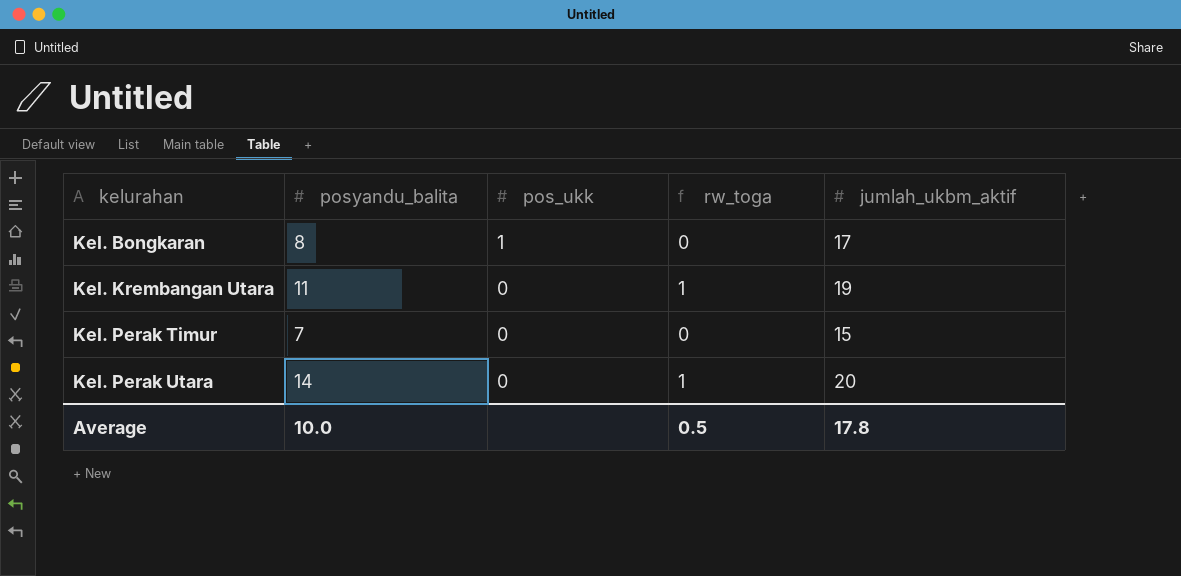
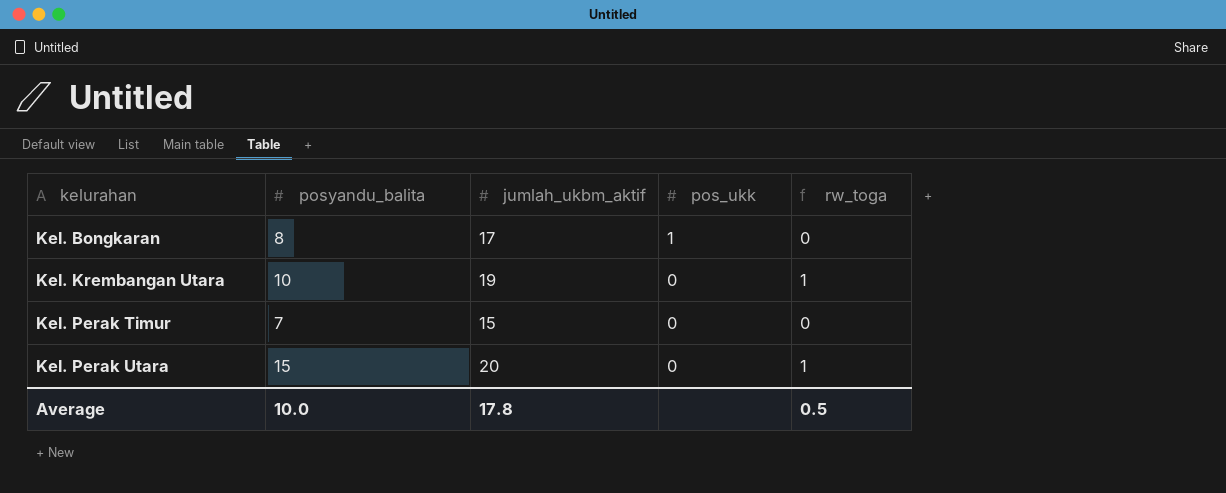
column jumlah_ukbm_aktif | position: 5 -> 3
Kel. Krembangan Utara | posyandu_balita: 11 -> 10
Kel. Perak Utara | posyandu_balita: 14 -> 15

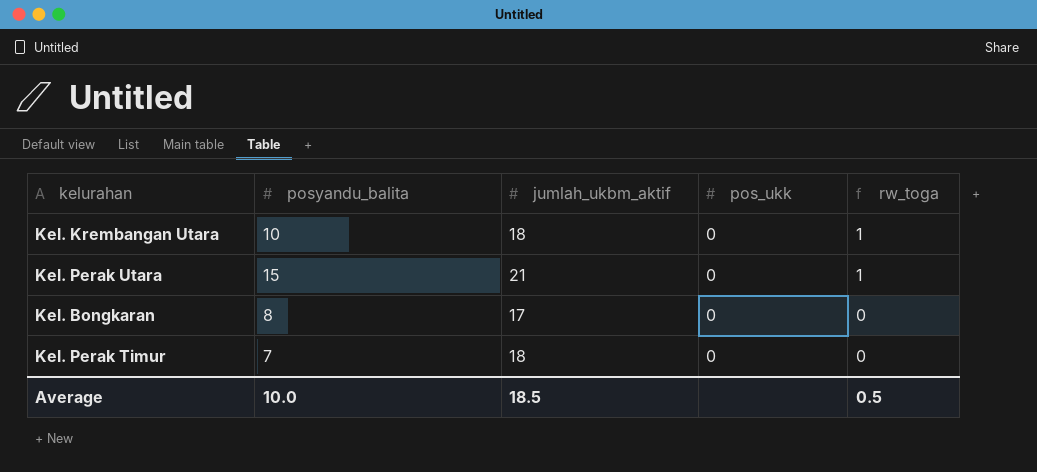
row order: kelurahan ascending -> rw_toga descending
Kel. Krembangan Utara | jumlah_ukbm_aktif: 19 -> 18
Kel. Perak Utara | jumlah_ukbm_aktif: 20 -> 21
Kel. Bongkaran | pos_ukk: 1 -> 0
Kel. Perak Timur | jumlah_ukbm_aktif: 15 -> 18
Average | jumlah_ukbm_aktif: 17.8 -> 18.5

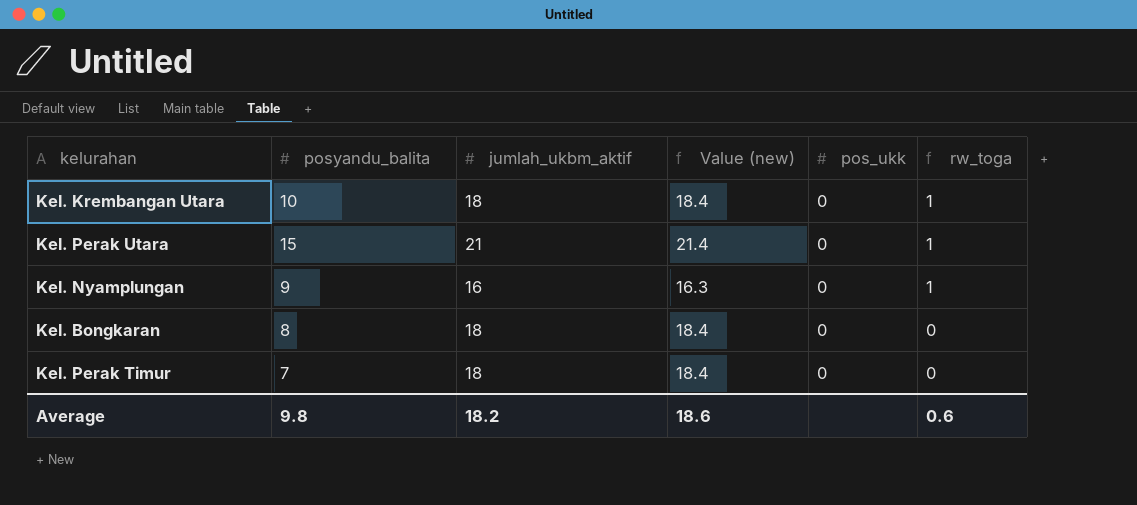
column Value (new) | formula: none -> [jumlah_ukbm_aktif] * 1.02
row Kel. Nyamplungan: none -> 9 | 16 | 16.3 | 0 | 1
Kel. Bongkaran | jumlah_ukbm_aktif: 17 -> 18
Average | posyandu_balita: 10.0 -> 9.8
Average | jumlah_ukbm_aktif: 18.5 -> 18.2
Average | rw_toga: 0.5 -> 0.6

